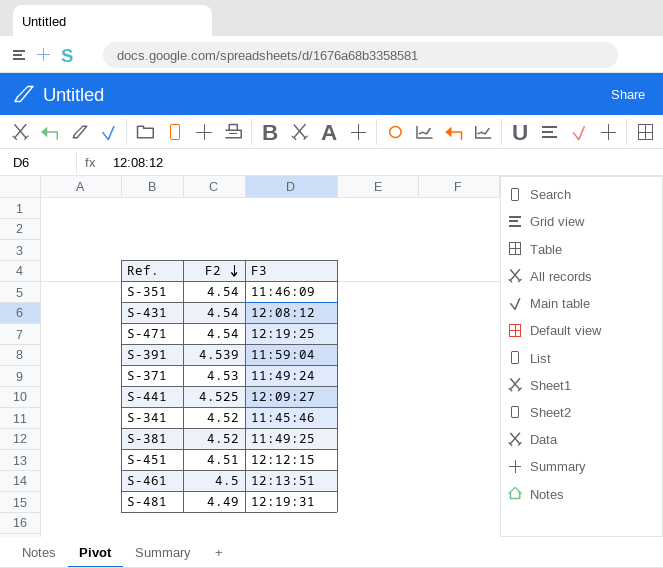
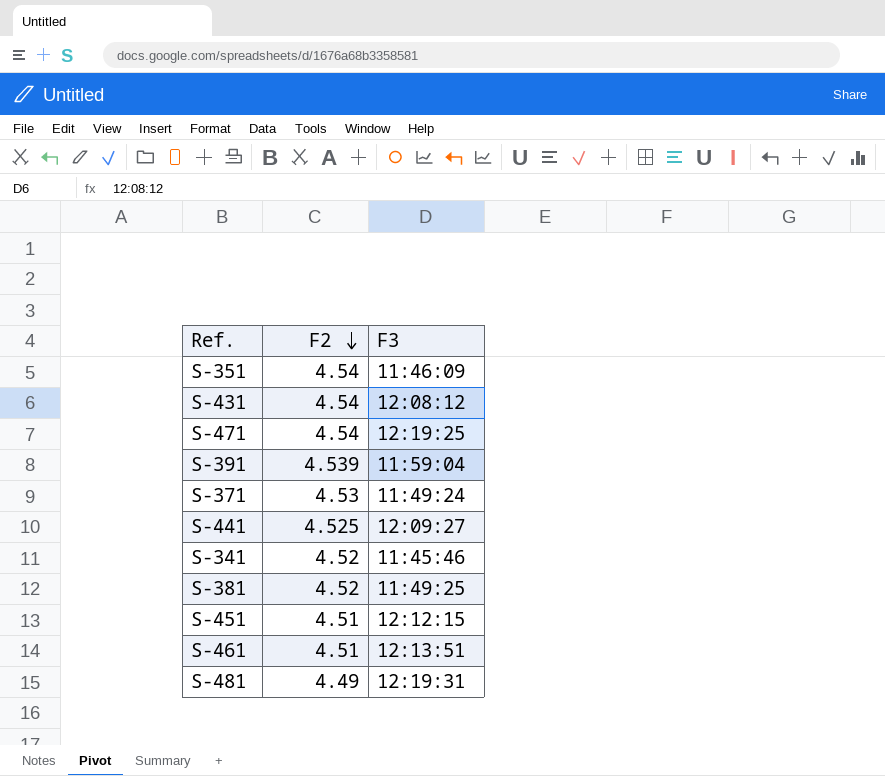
S-461 | F2: 4.5 -> 4.51

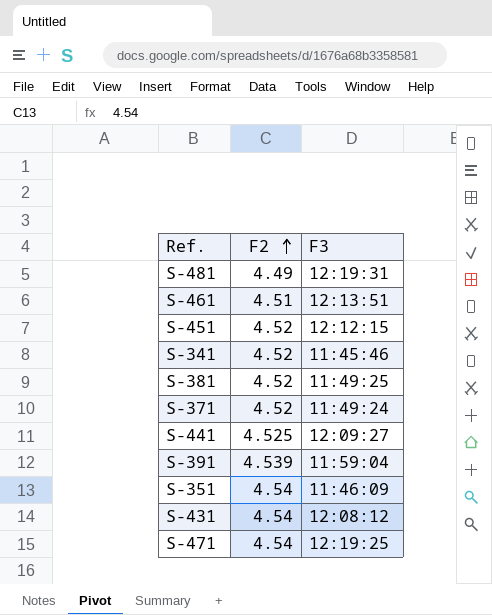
row order: F2 descending -> F2 ascending
S-451 | F2: 4.51 -> 4.52
S-371 | F2: 4.53 -> 4.52

